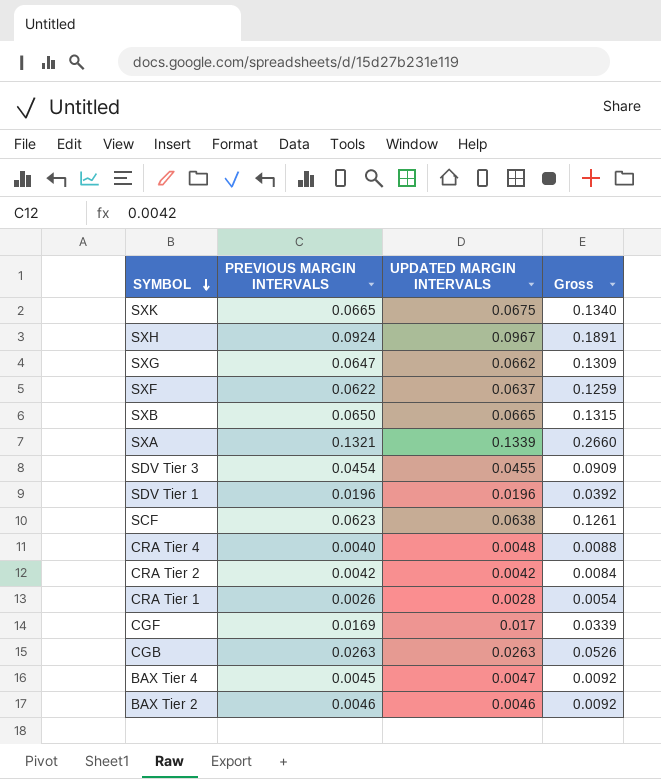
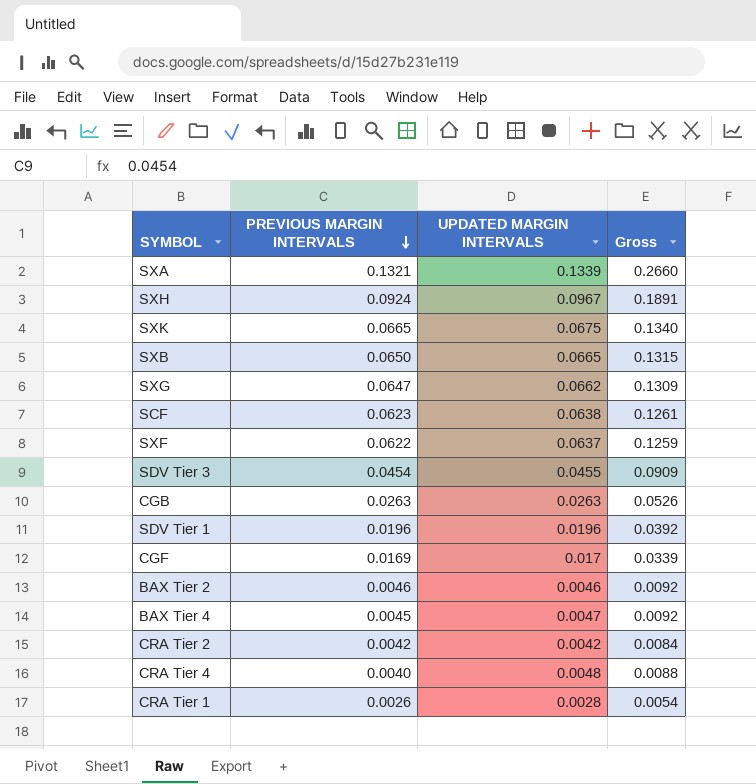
row order: SYMBOL descending -> PREVIOUS MARGIN INTERVALS descending

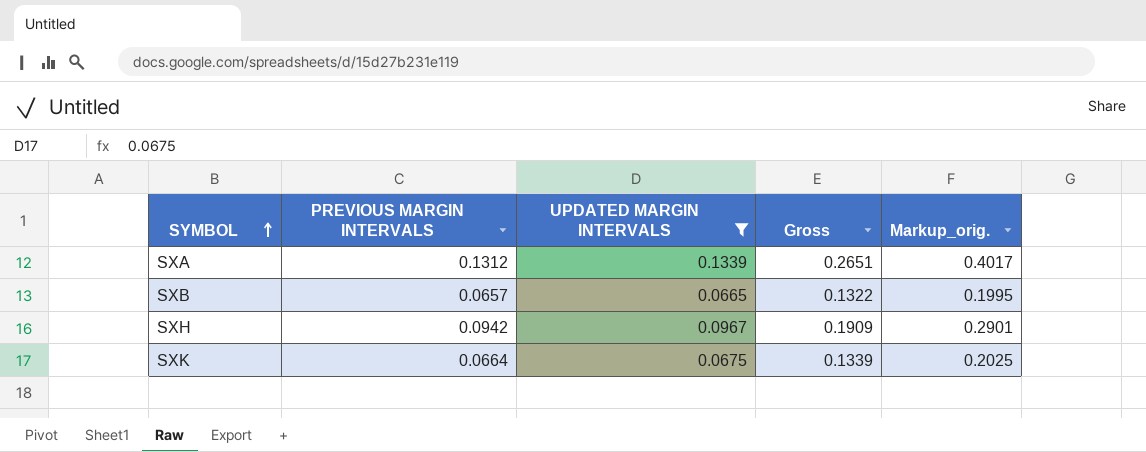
filter: none -> UPDATED MARGIN INTERVALS >= 0.0665
row order: PREVIOUS MARGIN INTERVALS descending -> SYMBOL ascending
column Markup_orig. | formula: none -> [UPDATED MARGIN INTERVALS] * 3
SXA | PREVIOUS MARGIN INTERVALS: 0.1321 -> 0.1312
SXA | Gross: 0.2660 -> 0.2651
SXB | PREVIOUS MARGIN INTERVALS: 0.0650 -> 0.0657
SXB | Gross: 0.1315 -> 0.1322
SXH | PREVIOUS MARGIN INTERVALS: 0.0924 -> 0.0942
SXH | Gross: 0.1891 -> 0.1909
SXK | PREVIOUS MARGIN INTERVALS: 0.0665 -> 0.0664
SXK | Gross: 0.1340 -> 0.1339

